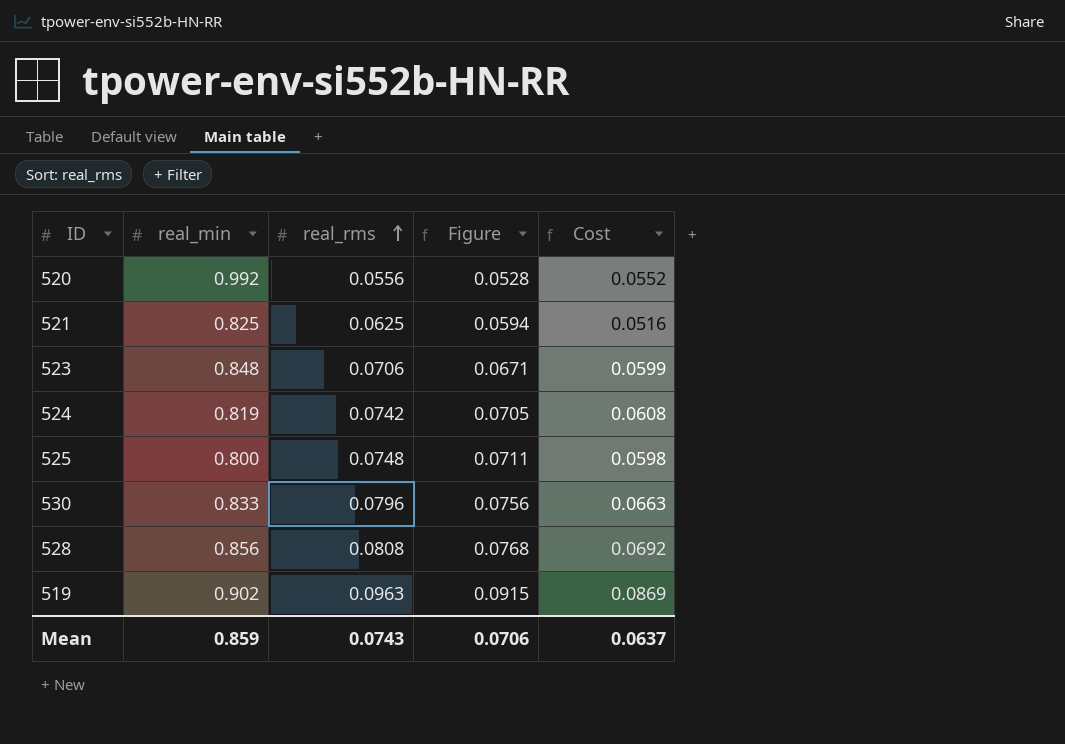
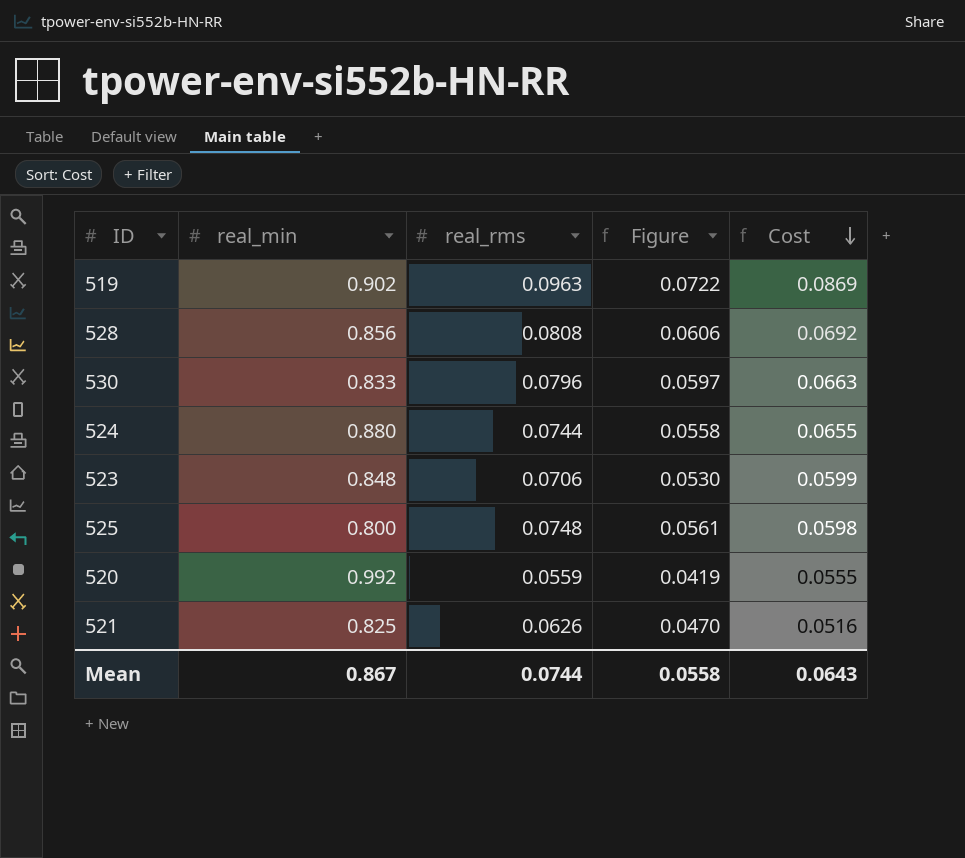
row order: real_rms ascending -> Cost descending
column Figure | formula: [real_rms] * 0.95 -> [real_rms] * 0.75
524 | real_min: 0.819 -> 0.880
524 | real_rms: 0.0742 -> 0.0744
524 | Cost: 0.0608 -> 0.0655
520 | real_rms: 0.0556 -> 0.0559
520 | Cost: 0.0552 -> 0.0555
521 | real_rms: 0.0625 -> 0.0626
Mean | real_min: 0.859 -> 0.867
Mean | real_rms: 0.0743 -> 0.0744
Mean | Figure: 0.0706 -> 0.0558
Mean | Cost: 0.0637 -> 0.0643

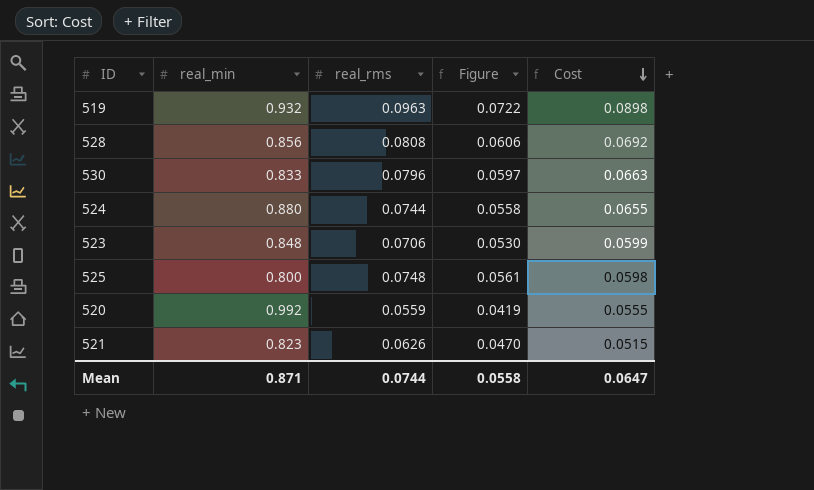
519 | real_min: 0.902 -> 0.932
519 | Cost: 0.0869 -> 0.0898
521 | real_min: 0.825 -> 0.823
521 | Cost: 0.0516 -> 0.0515
Mean | real_min: 0.867 -> 0.871
Mean | Cost: 0.0643 -> 0.0647

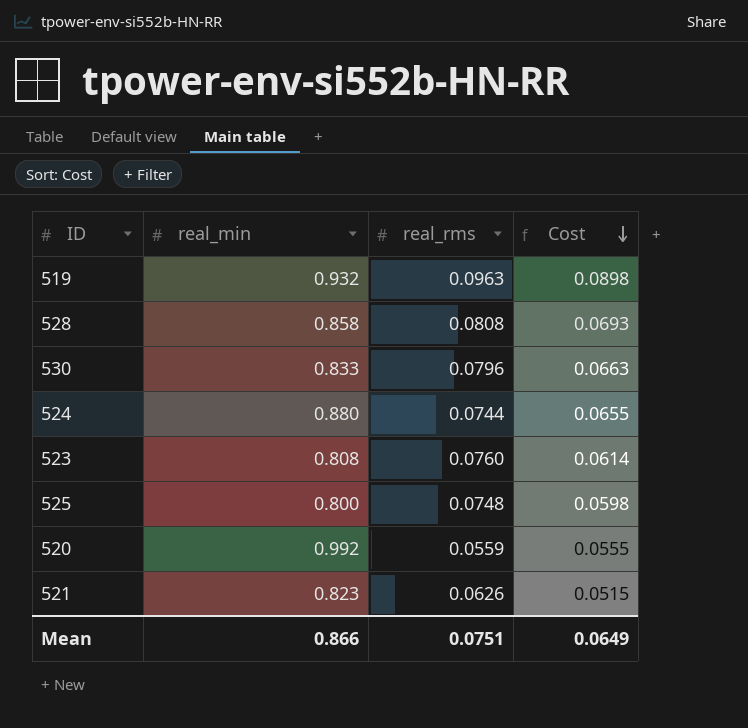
column Figure | formula: [real_rms] * 0.75 -> none
528 | real_min: 0.856 -> 0.858
528 | Cost: 0.0692 -> 0.0693
523 | real_min: 0.848 -> 0.808
523 | real_rms: 0.0706 -> 0.0760
523 | Cost: 0.0599 -> 0.0614
Mean | real_min: 0.871 -> 0.866
Mean | real_rms: 0.0744 -> 0.0751
Mean | Cost: 0.0647 -> 0.0649

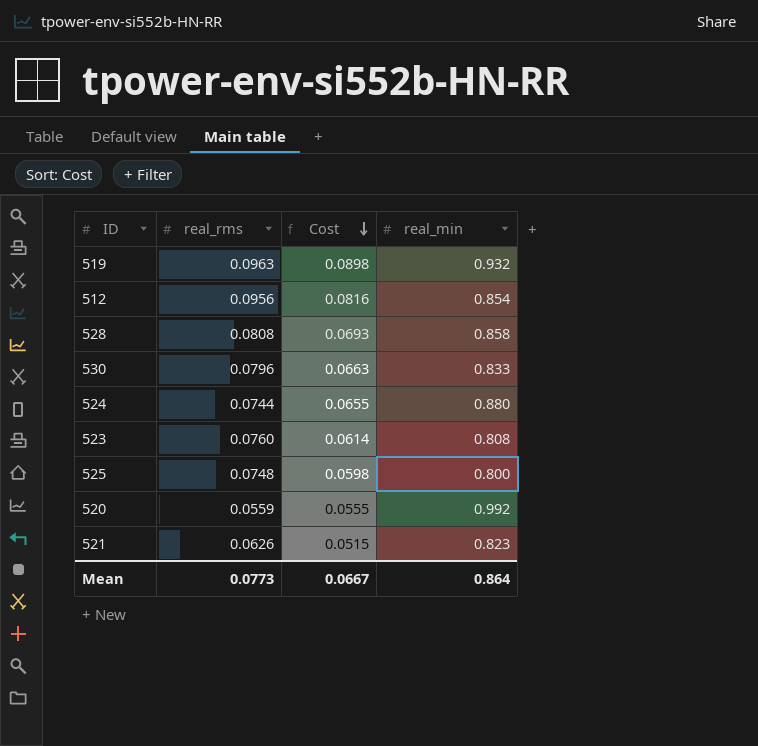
column real_min | position: 2 -> 4
row 512: none -> 0.0956 | 0.0816 | 0.854
Mean | real_rms: 0.0751 -> 0.0773
Mean | Cost: 0.0649 -> 0.0667
Mean | real_min: 0.866 -> 0.864

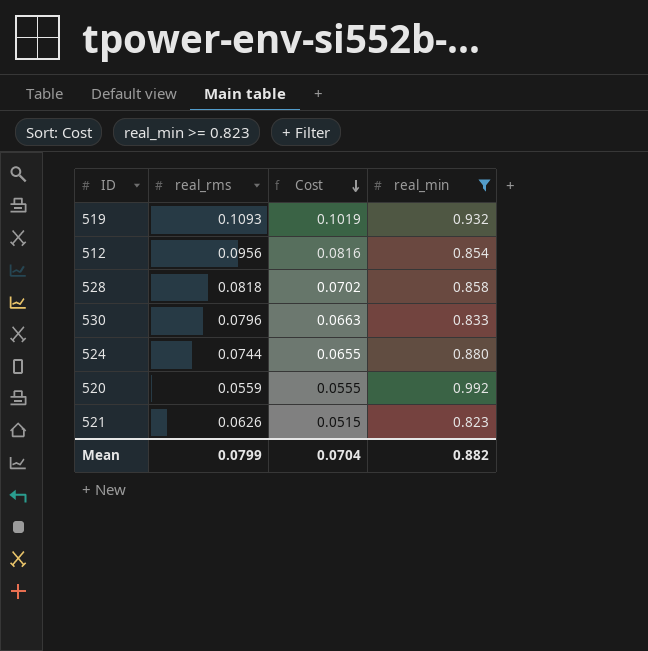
filter: none -> real_min >= 0.823
519 | real_rms: 0.0963 -> 0.1093
519 | Cost: 0.0898 -> 0.1019
528 | real_rms: 0.0808 -> 0.0818
528 | Cost: 0.0693 -> 0.0702
Mean | real_rms: 0.0773 -> 0.0799
Mean | Cost: 0.0667 -> 0.0704
Mean | real_min: 0.864 -> 0.882

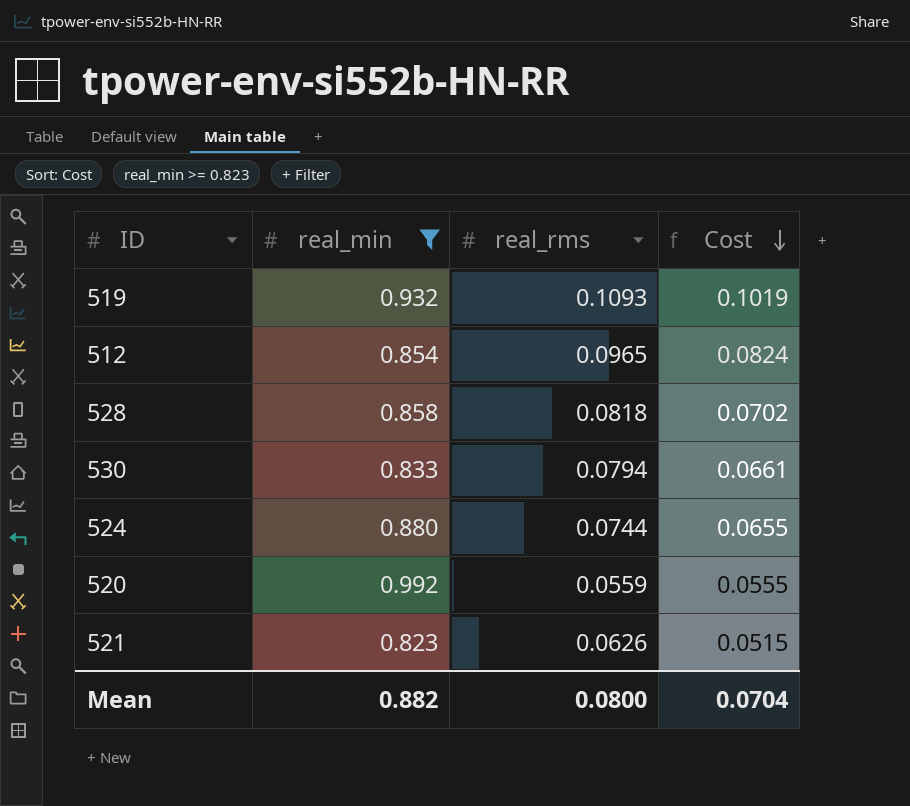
column real_min | position: 4 -> 2
512 | real_rms: 0.0956 -> 0.0965
512 | Cost: 0.0816 -> 0.0824
530 | real_rms: 0.0796 -> 0.0794
530 | Cost: 0.0663 -> 0.0661
Mean | real_rms: 0.0799 -> 0.0800

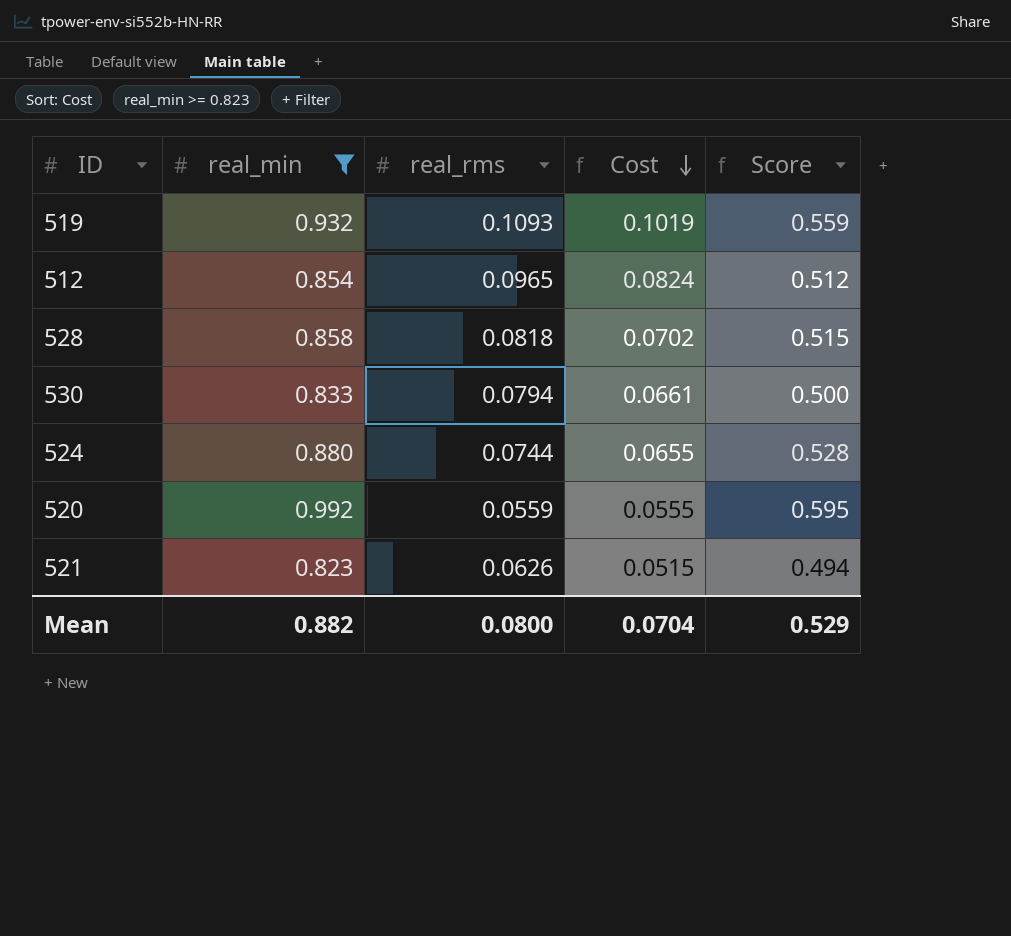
column Score | formula: none -> [real_min] * 0.6

